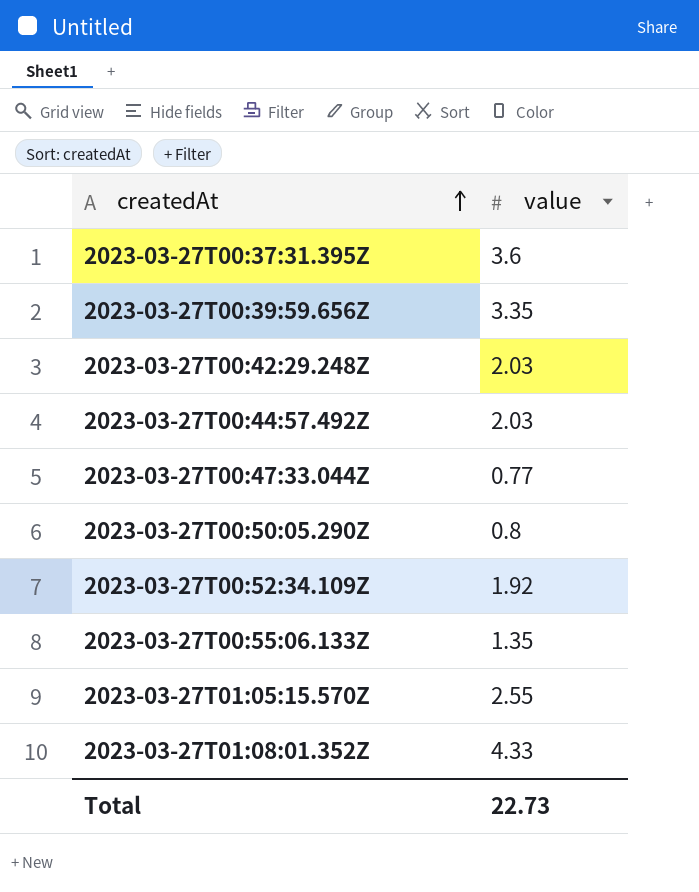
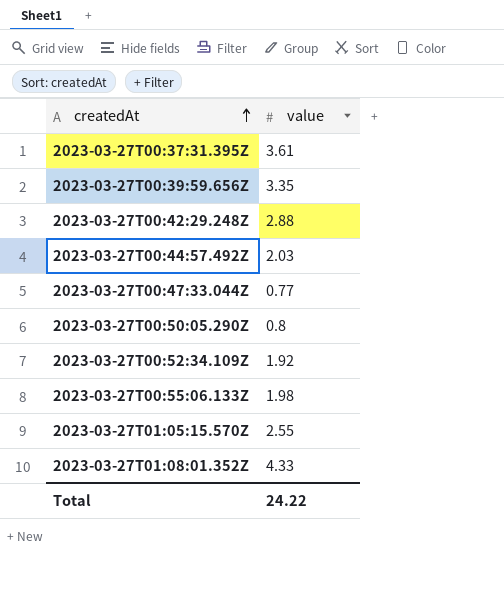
2023-03-27T00:37:31.395Z | value: 3.6 -> 3.61
2023-03-27T00:42:29.248Z | value: 2.03 -> 2.88
2023-03-27T00:55:06.133Z | value: 1.35 -> 1.98
Total | value: 22.73 -> 24.22

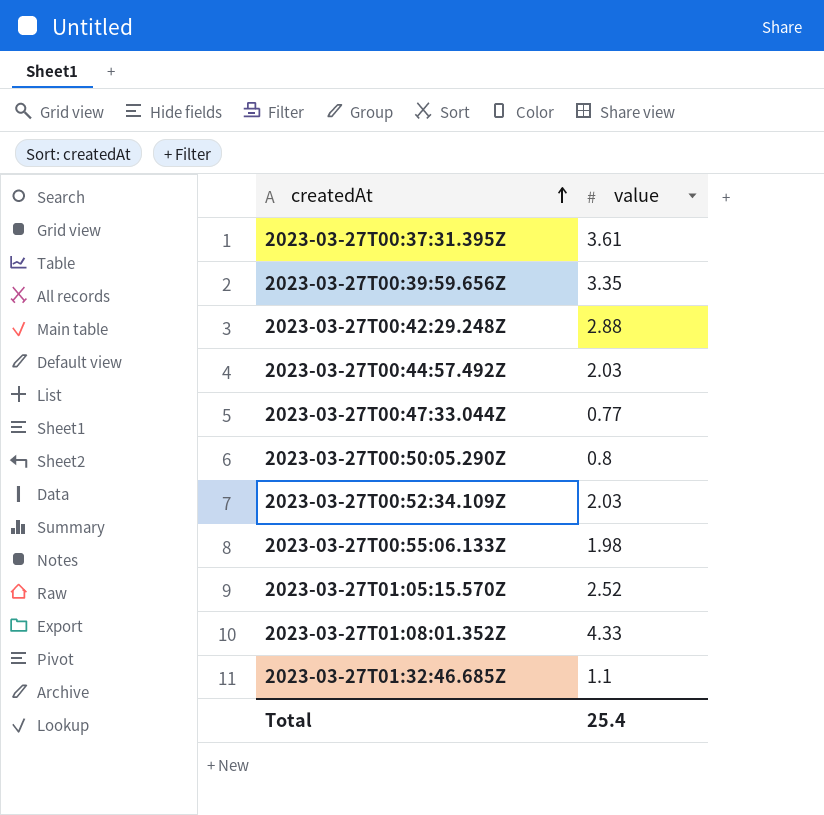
2023-03-27T00:52:34.109Z | value: 1.92 -> 2.03
2023-03-27T01:05:15.570Z | value: 2.55 -> 2.52
row 2023-03-27T01:32:46.685Z: none -> 1.1
Total | value: 24.22 -> 25.4

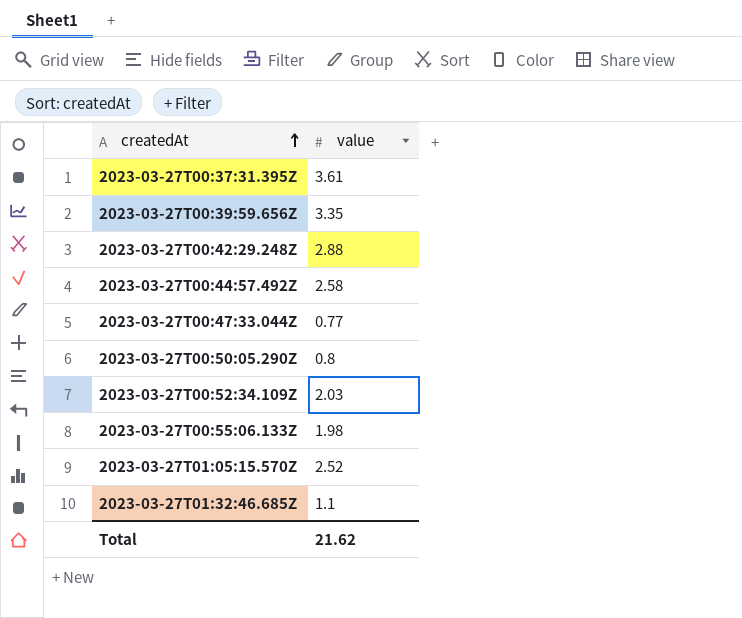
row 2023-03-27T01:08:01.352Z: 4.33 -> none
2023-03-27T00:44:57.492Z | value: 2.03 -> 2.58
Total | value: 25.4 -> 21.62

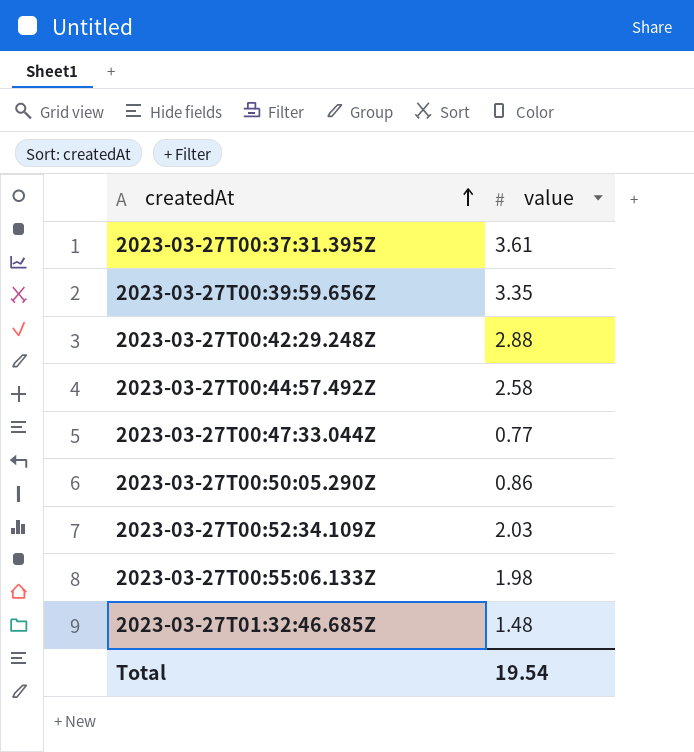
row 2023-03-27T01:05:15.570Z: 2.52 -> none
2023-03-27T00:50:05.290Z | value: 0.8 -> 0.86
2023-03-27T01:32:46.685Z | value: 1.1 -> 1.48
Total | value: 21.62 -> 19.54

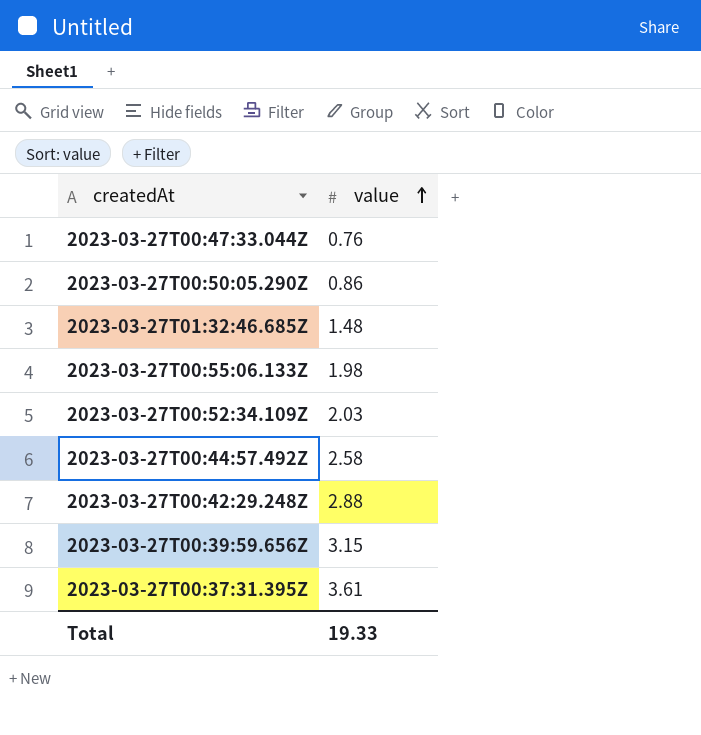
row order: createdAt ascending -> value ascending
2023-03-27T00:47:33.044Z | value: 0.77 -> 0.76
2023-03-27T00:39:59.656Z | value: 3.35 -> 3.15
Total | value: 19.54 -> 19.33

